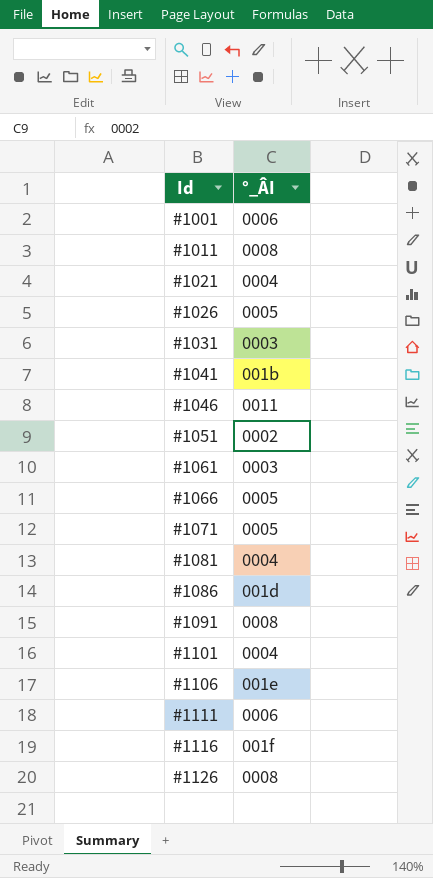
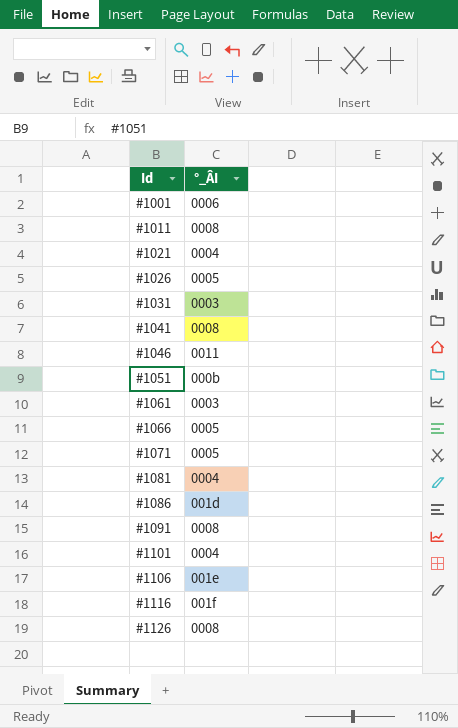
row #1111: 0006 -> none
#1041 | °_ÂI: 001b -> 0008
#1051 | °_ÂI: 0002 -> 000b

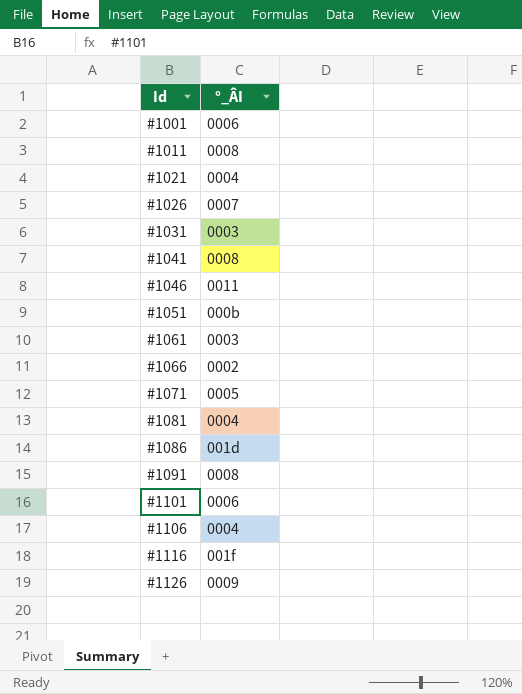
#1026 | °_ÂI: 0005 -> 0007
#1066 | °_ÂI: 0005 -> 0002
#1101 | °_ÂI: 0004 -> 0006
#1106 | °_ÂI: 001e -> 0004
#1126 | °_ÂI: 0008 -> 0009

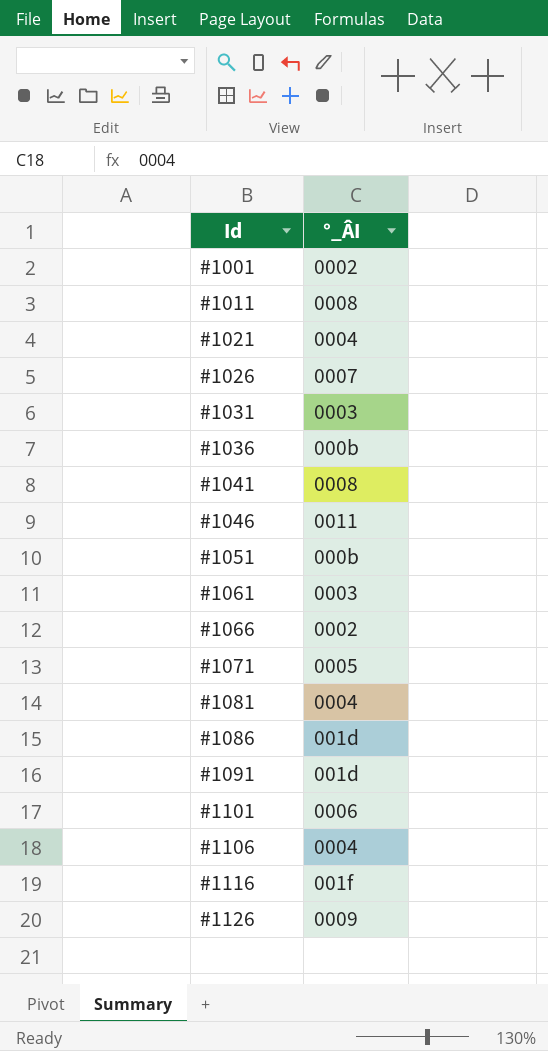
#1001 | °_ÂI: 0006 -> 0002
row #1036: none -> 000b
#1091 | °_ÂI: 0008 -> 001d

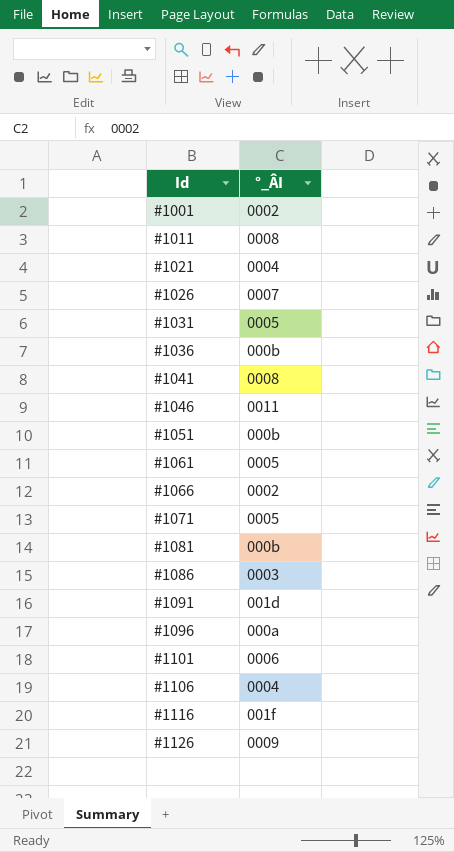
#1031 | °_ÂI: 0003 -> 0005
#1061 | °_ÂI: 0003 -> 0005
#1081 | °_ÂI: 0004 -> 000b
#1086 | °_ÂI: 001d -> 0003
row #1096: none -> 000a

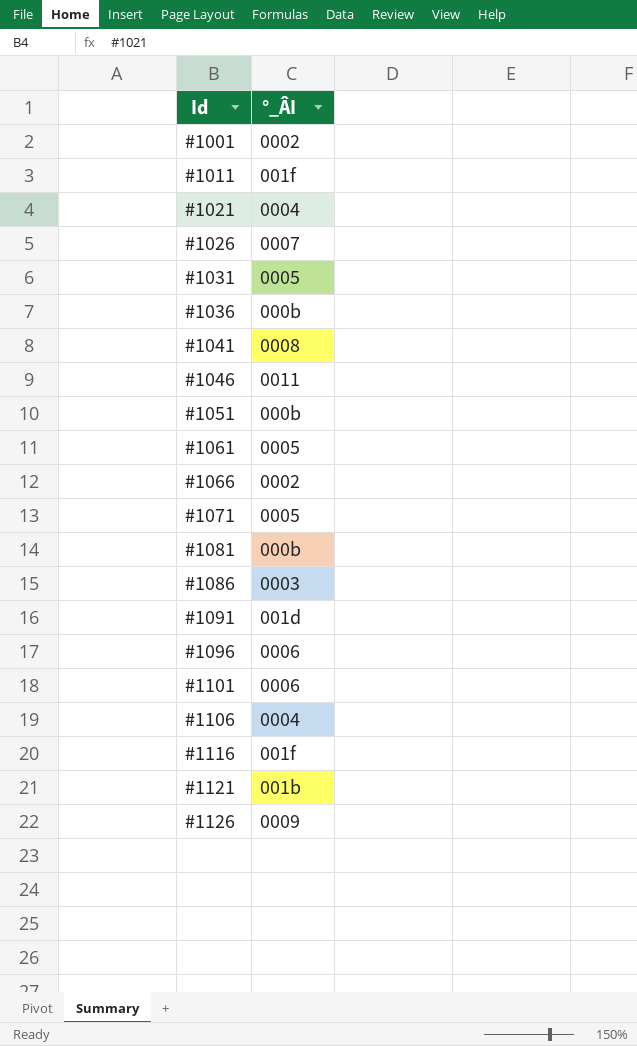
#1011 | °_ÂI: 0008 -> 001f
#1096 | °_ÂI: 000a -> 0006
row #1121: none -> 001b

